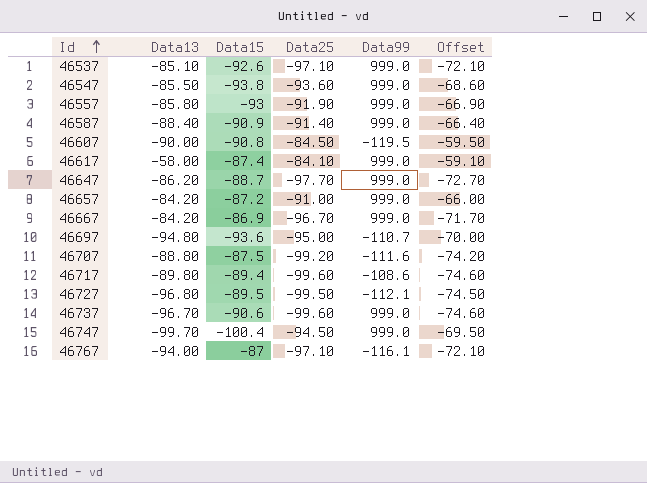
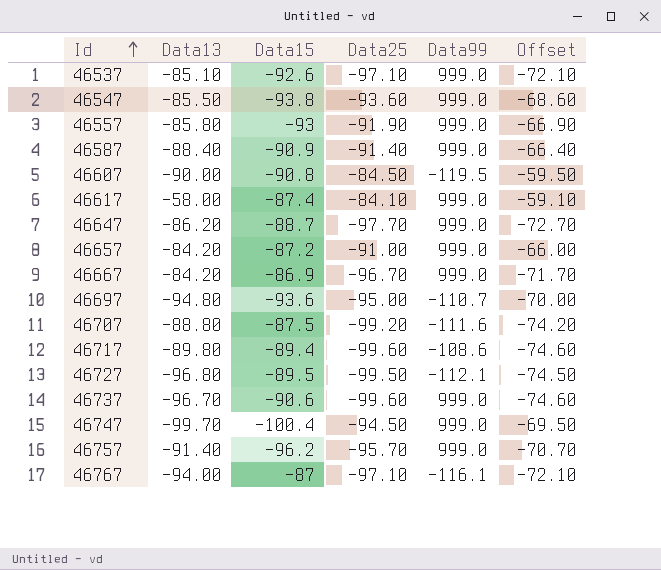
row 46757: none -> -91.40 | -96.2 | -95.70 | 999.0 | -70.70

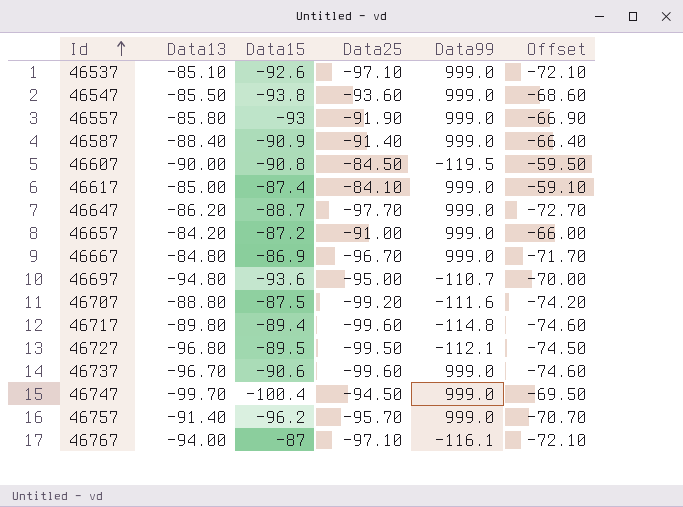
46617 | Data13: -58.00 -> -85.00
46667 | Data13: -84.20 -> -84.80
46717 | Data99: -108.6 -> -114.8

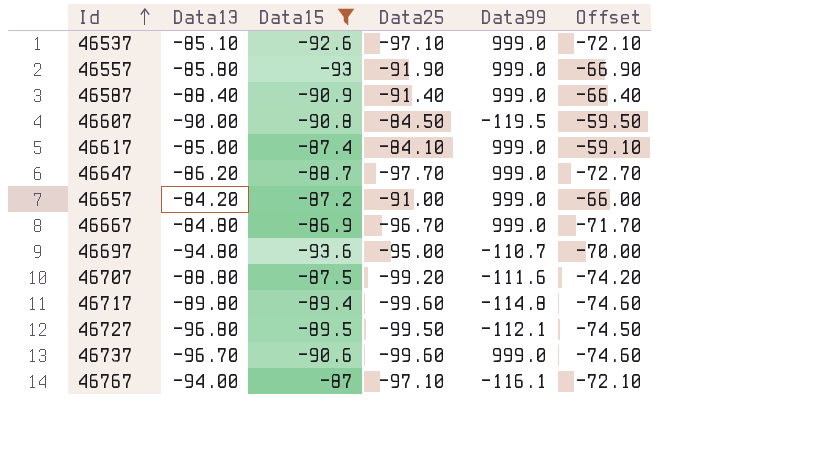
filter: none -> Data15 >= -93.6

